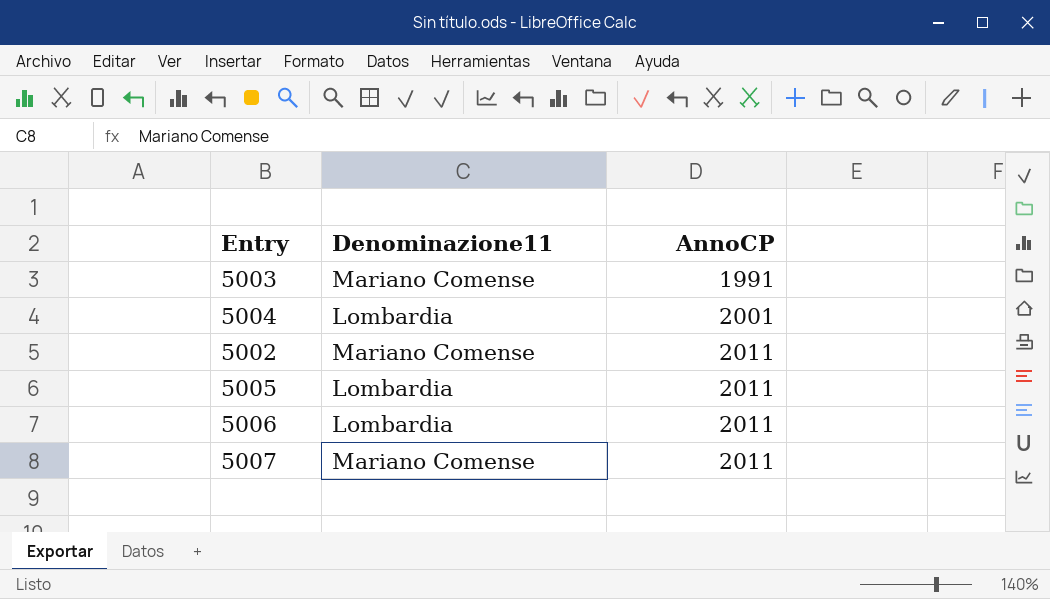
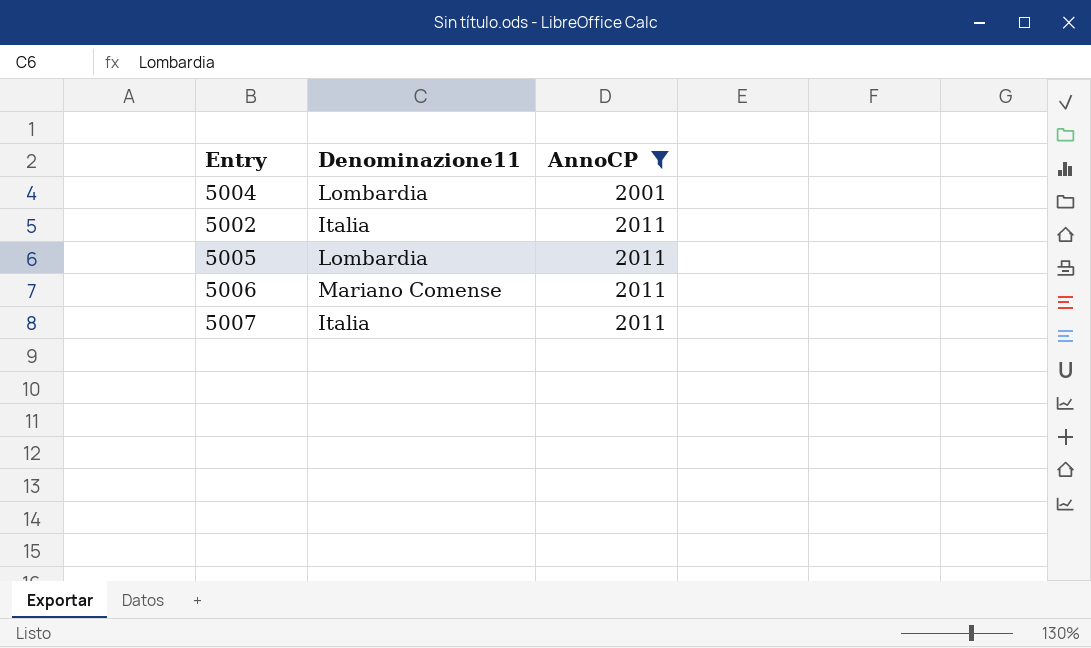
filter: none -> AnnoCP != 1991
5002 | Denominazione11: Mariano Comense -> Italia
5006 | Denominazione11: Lombardia -> Mariano Comense
5007 | Denominazione11: Mariano Comense -> Italia

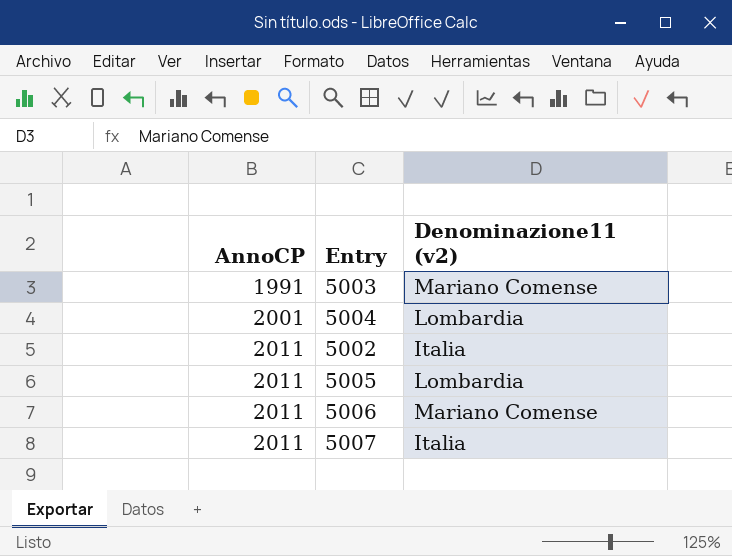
filter: AnnoCP != 1991 -> none
column AnnoCP | position: 3 -> 1
column name: Denominazione11 -> Denominazione11 (v2)

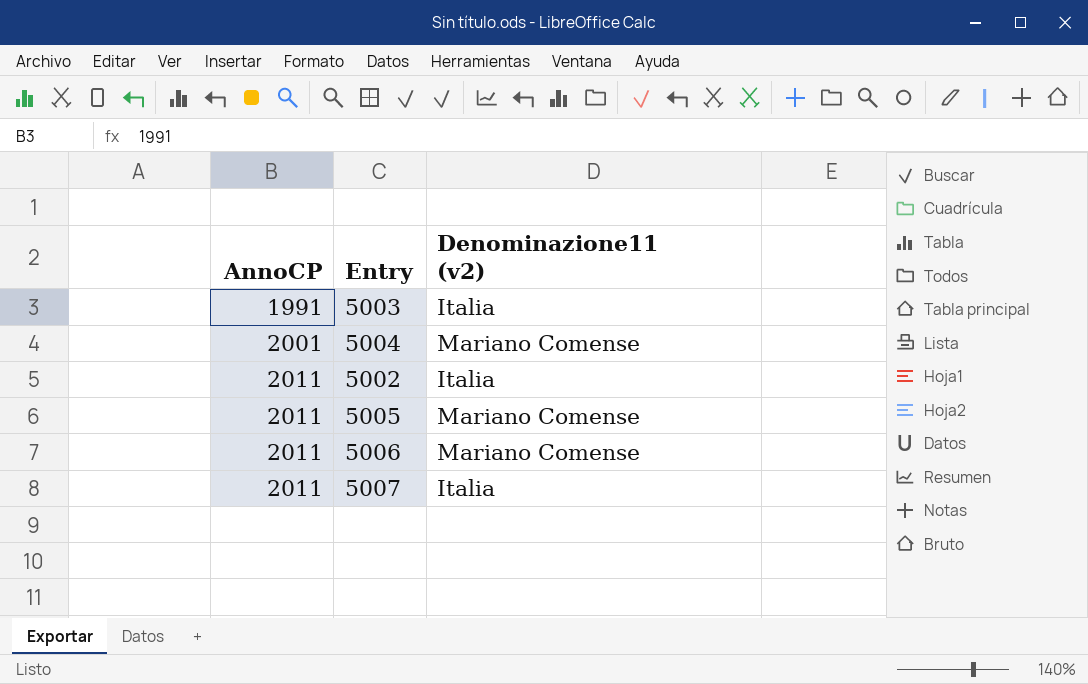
5003 | Denominazione11 (v2): Mariano Comense -> Italia
5004 | Denominazione11 (v2): Lombardia -> Mariano Comense
5005 | Denominazione11 (v2): Lombardia -> Mariano Comense

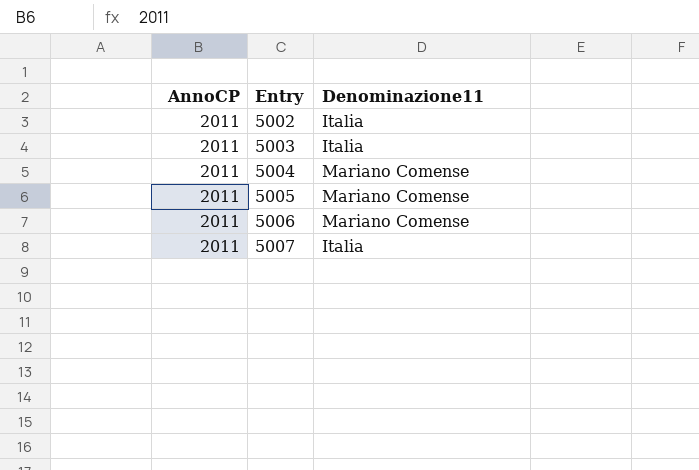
row order: AnnoCP ascending -> Entry ascending
column name: Denominazione11 (v2) -> Denominazione11
5003 | AnnoCP: 1991 -> 2011
5004 | AnnoCP: 2001 -> 2011

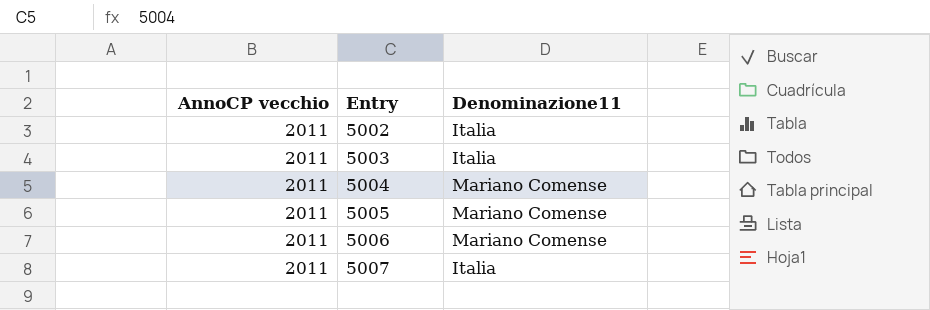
column name: AnnoCP -> AnnoCP vecchio

